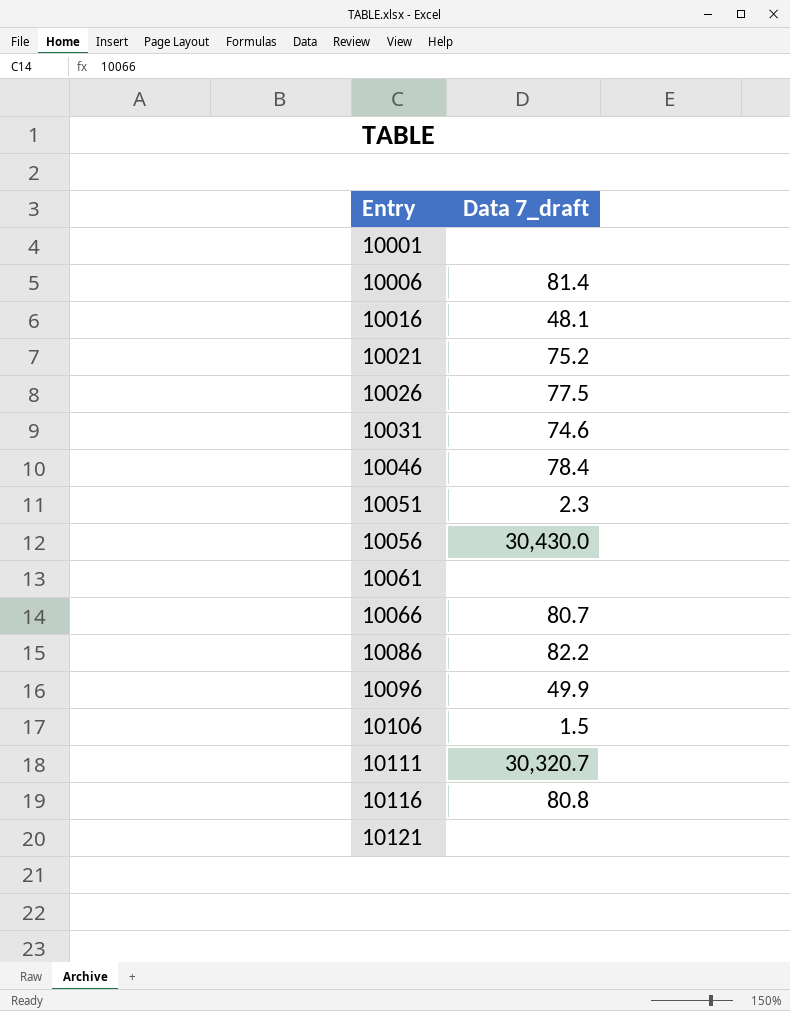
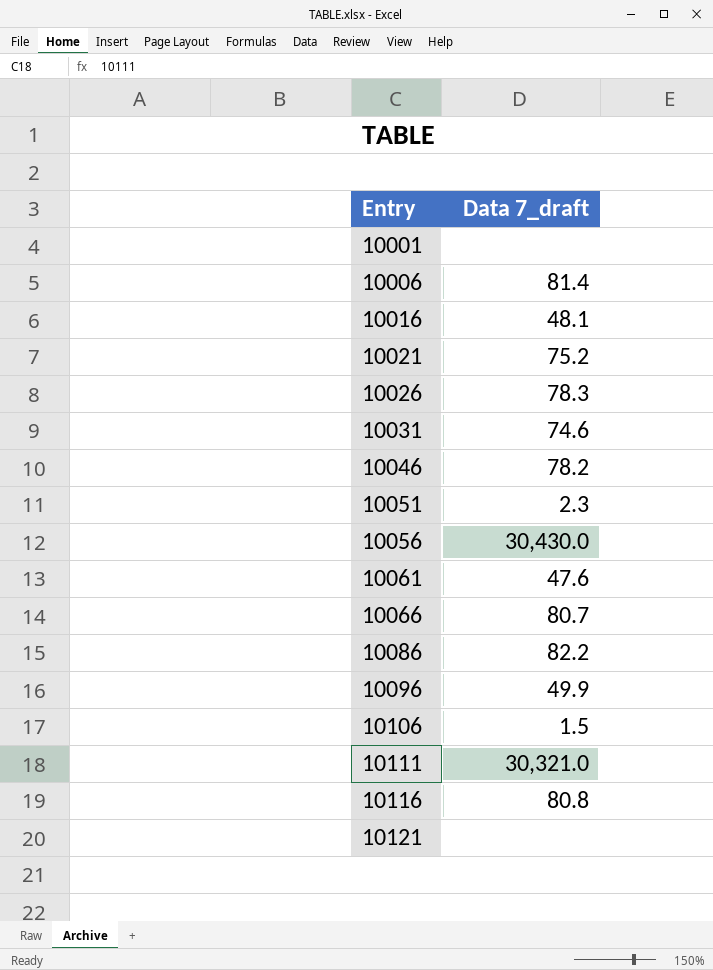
10026 | Data 7_draft: 77.5 -> 78.3
10046 | Data 7_draft: 78.4 -> 78.2
10061 | Data 7_draft: none -> 47.6
10111 | Data 7_draft: 30,320.7 -> 30,321.0

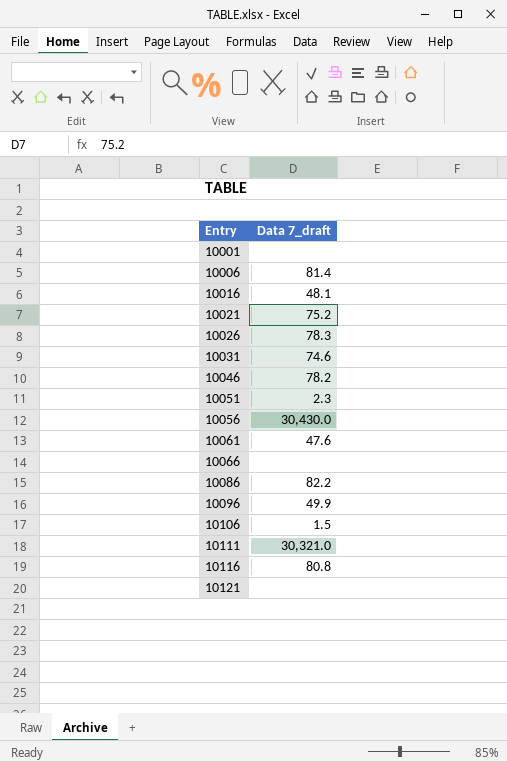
10066 | Data 7_draft: 80.7 -> none

